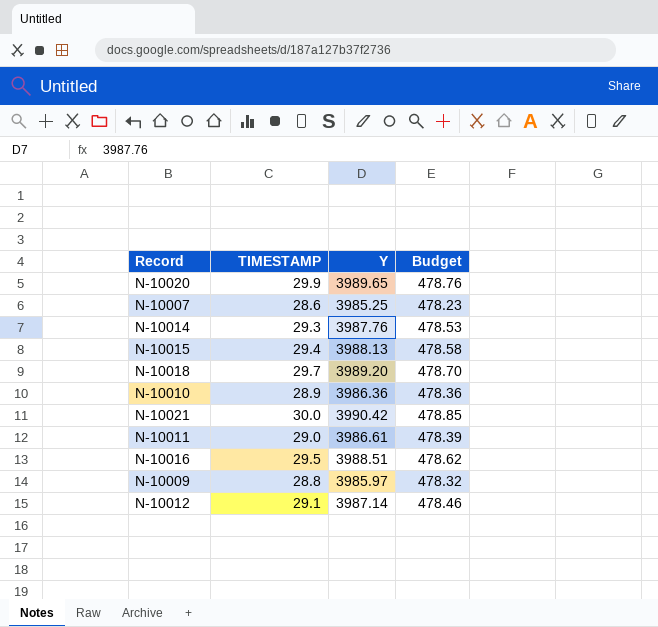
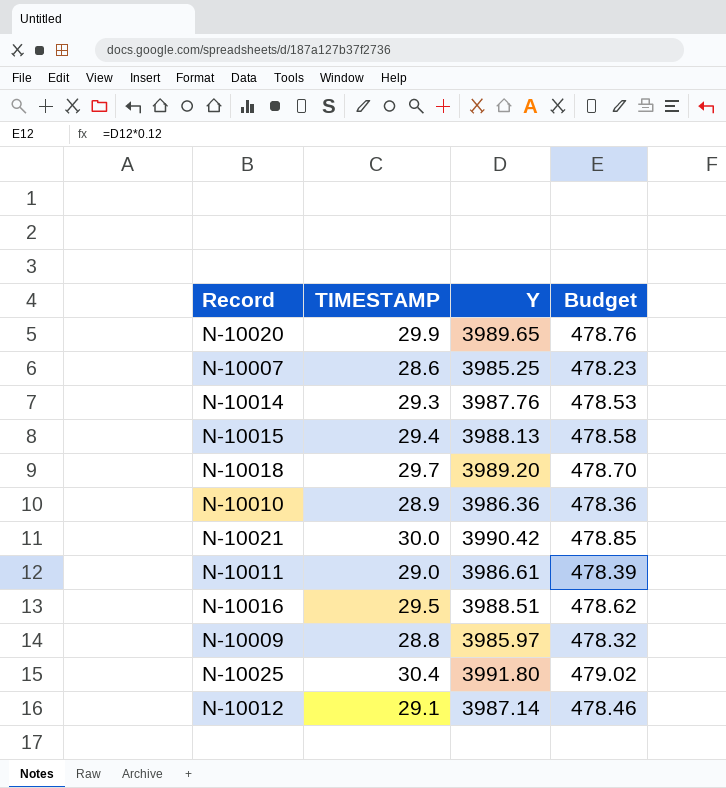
row N-10025: none -> 30.4 | 3991.80 | 479.02

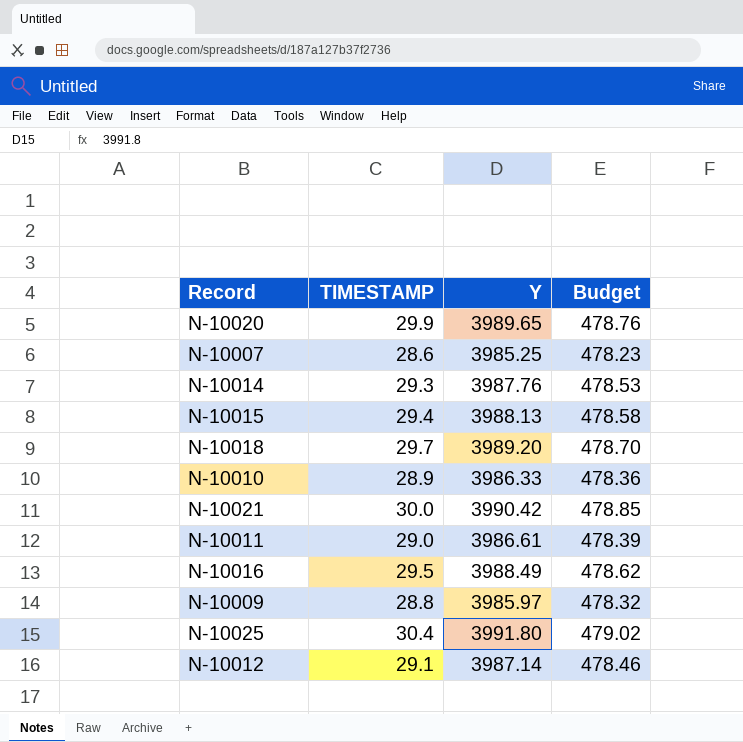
N-10010 | Y: 3986.36 -> 3986.33
N-10016 | Y: 3988.51 -> 3988.49

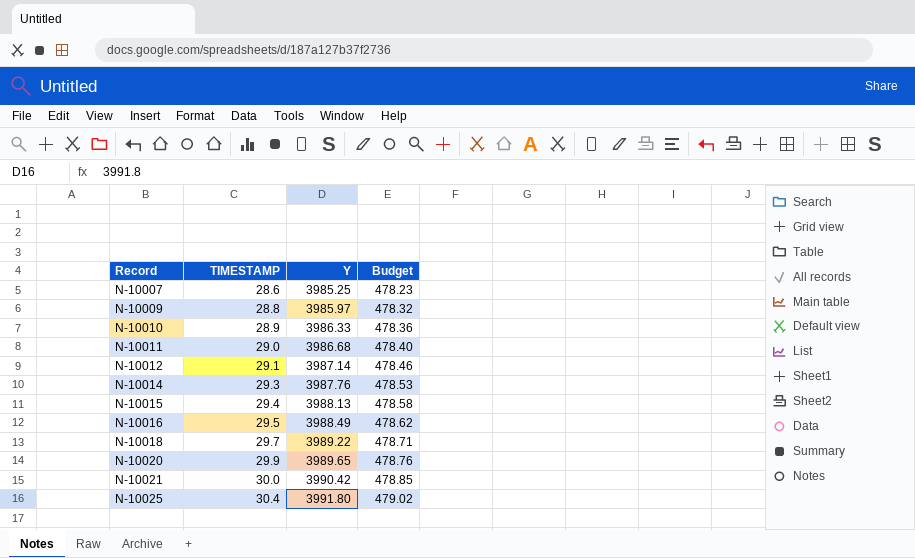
row order: none -> Record ascending
N-10011 | Y: 3986.61 -> 3986.68
N-10011 | Budget: 478.39 -> 478.40
N-10018 | Y: 3989.20 -> 3989.22
N-10018 | Budget: 478.70 -> 478.71

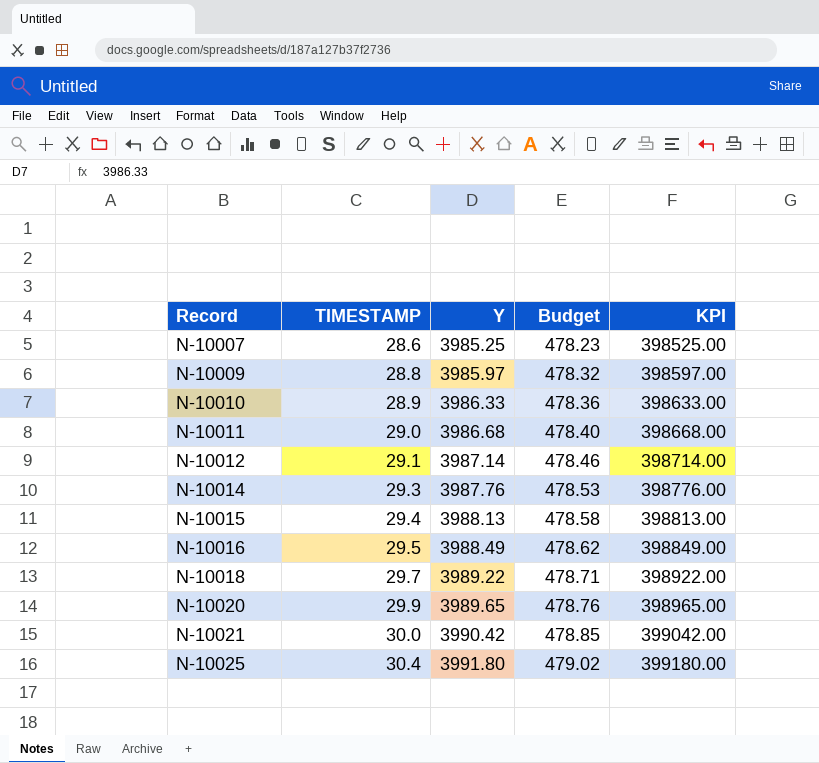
column KPI | formula: none -> [Y] * 100

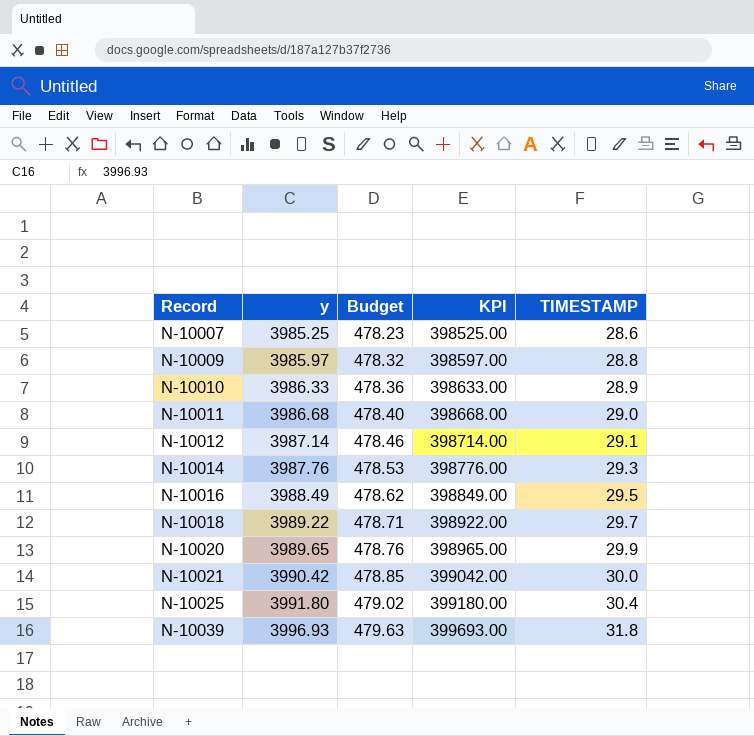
column name: Y -> y
column TIMESTAMP | position: 2 -> 5
row N-10015: 29.4 | 3988.13 | 478.58 | 398813.00 -> none
row N-10039: none -> 3996.93 | 479.63 | 399693.00 | 31.8

